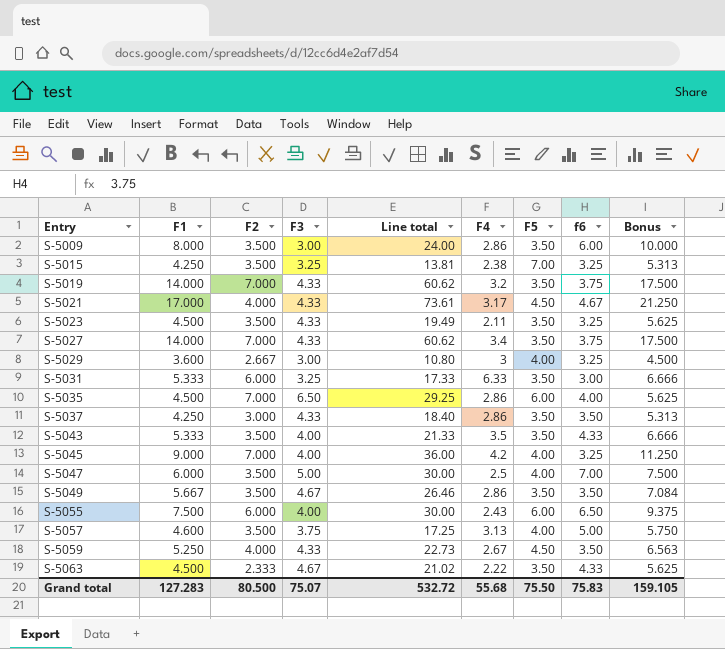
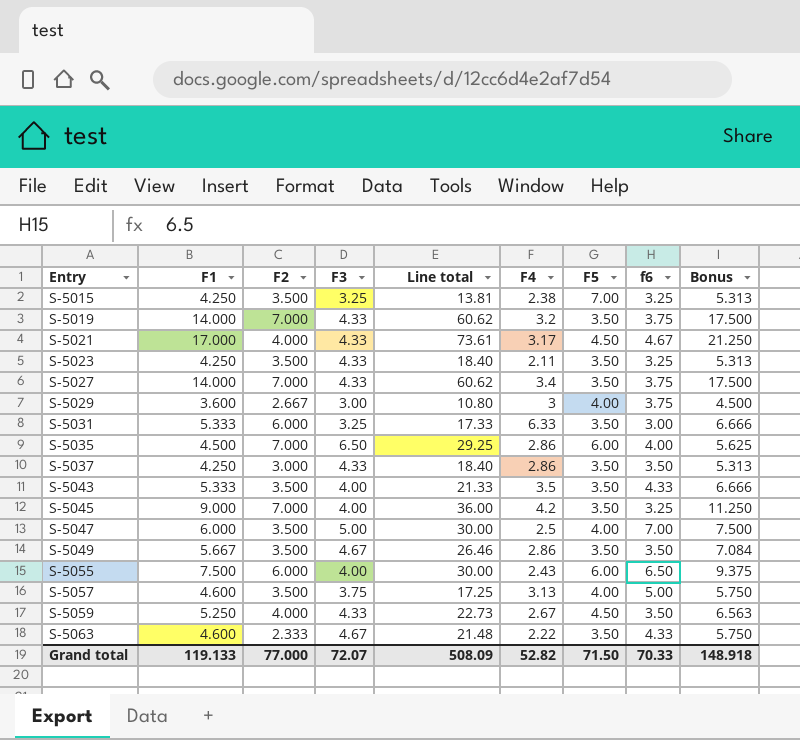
row S-5009: 8.000 | 3.500 | 3.00 | 24.00 | 2.86 | 3.50 | 6.00 | 10.000 -> none
S-5023 | F1: 4.500 -> 4.250
S-5023 | Line total: 19.49 -> 18.40
S-5023 | Bonus: 5.625 -> 5.313
S-5029 | f6: 3.25 -> 3.75
S-5045 | F5: 4.00 -> 3.50
S-5063 | F1: 4.500 -> 4.600
S-5063 | Line total: 21.02 -> 21.48
S-5063 | Bonus: 5.625 -> 5.750
Grand total | F1: 127.283 -> 119.133
Grand total | F2: 80.500 -> 77.000
Grand total | F3: 75.07 -> 72.07
Grand total | Line total: 532.72 -> 508.09
Grand total | F4: 55.68 -> 52.82
Grand total | F5: 75.50 -> 71.50
Grand total | f6: 75.83 -> 70.33
Grand total | Bonus: 159.105 -> 148.918

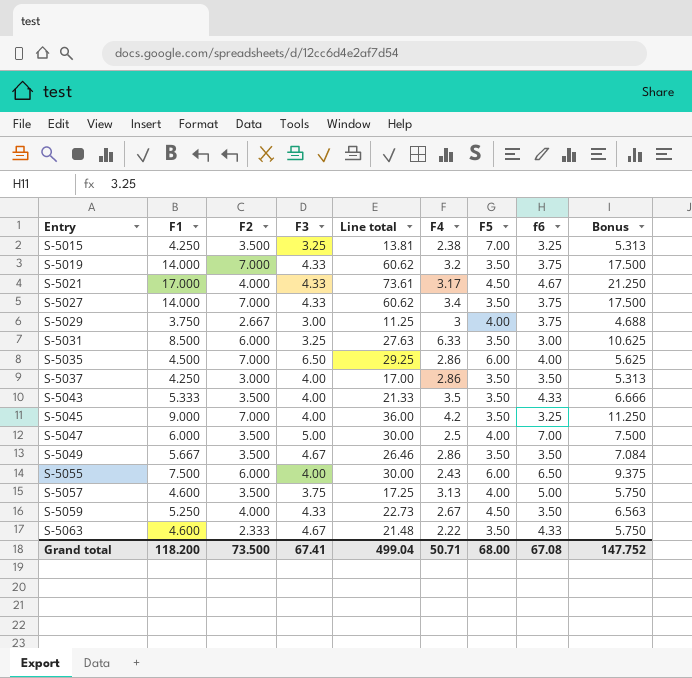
row S-5023: 4.250 | 3.500 | 4.33 | 18.40 | 2.11 | 3.50 | 3.25 | 5.313 -> none
S-5029 | F1: 3.600 -> 3.750
S-5029 | Line total: 10.80 -> 11.25
S-5029 | Bonus: 4.500 -> 4.688
S-5031 | F1: 5.333 -> 8.500
S-5031 | Line total: 17.33 -> 27.63
S-5031 | Bonus: 6.666 -> 10.625
S-5037 | F3: 4.33 -> 4.00
S-5037 | Line total: 18.40 -> 17.00
Grand total | F1: 119.133 -> 118.200
Grand total | F2: 77.000 -> 73.500
Grand total | F3: 72.07 -> 67.41
Grand total | Line total: 508.09 -> 499.04
Grand total | F4: 52.82 -> 50.71
Grand total | F5: 71.50 -> 68.00
Grand total | f6: 70.33 -> 67.08
Grand total | Bonus: 148.918 -> 147.752

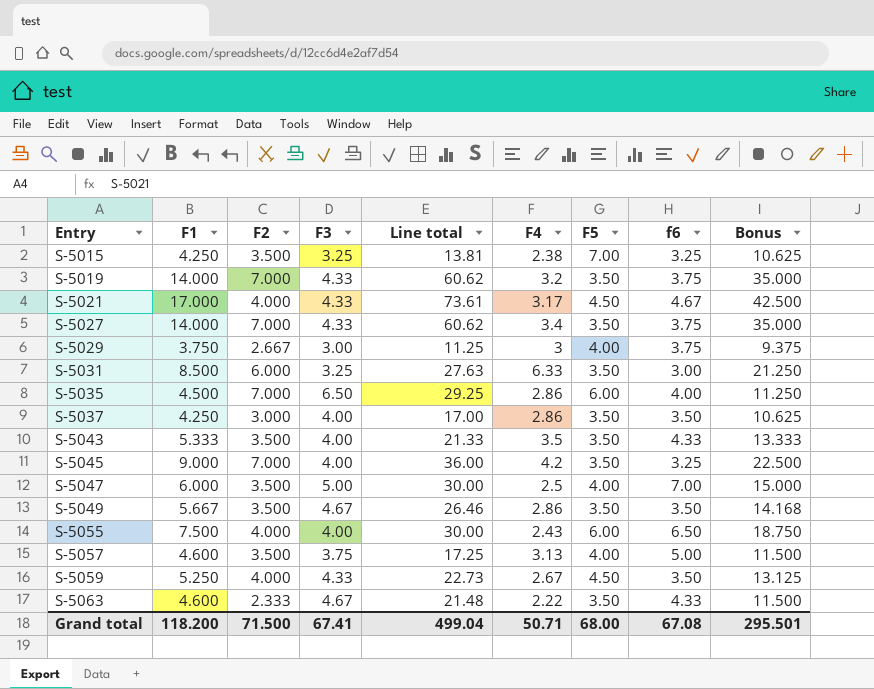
column Bonus | formula: [F1] * 1.25 -> [F1] * 2.5
S-5055 | F2: 6.000 -> 4.000
Grand total | F2: 73.500 -> 71.500
Grand total | Bonus: 147.752 -> 295.501

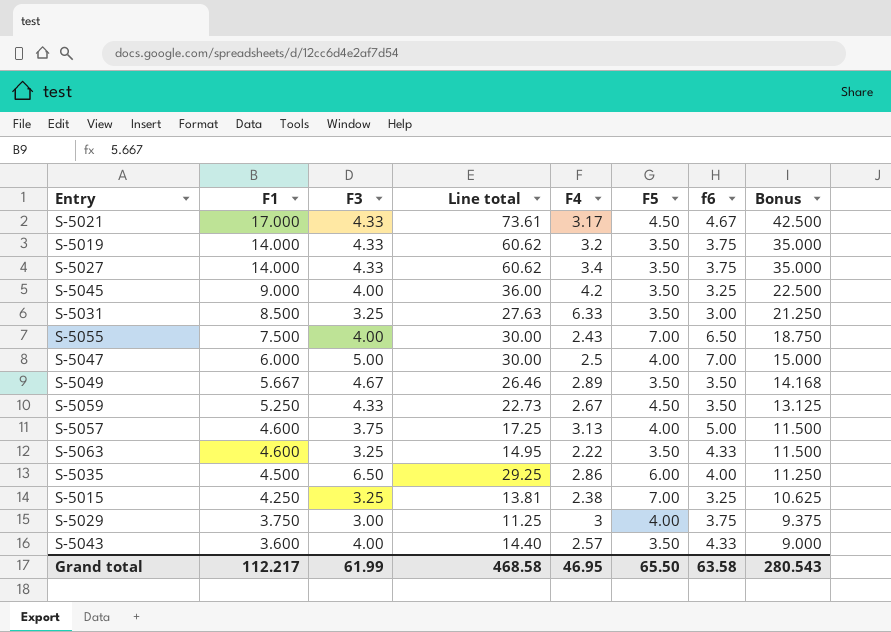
row order: Entry ascending -> F1 descending
column F2 | position: 3 -> none
row S-5037: 4.250 | 3.000 | 4.00 | 17.00 | 2.86 | 3.50 | 3.50 | 10.625 -> none
S-5055 | F5: 6.00 -> 7.00
S-5049 | F4: 2.86 -> 2.89
S-5063 | F3: 4.67 -> 3.25
S-5063 | Line total: 21.48 -> 14.95
S-5043 | F1: 5.333 -> 3.600
S-5043 | Line total: 21.33 -> 14.40
S-5043 | F4: 3.5 -> 2.57
S-5043 | Bonus: 13.333 -> 9.000
Grand total | F1: 118.200 -> 112.217
Grand total | F3: 67.41 -> 61.99
Grand total | Line total: 499.04 -> 468.58
Grand total | F4: 50.71 -> 46.95
Grand total | F5: 68.00 -> 65.50
Grand total | f6: 67.08 -> 63.58
Grand total | Bonus: 295.501 -> 280.543

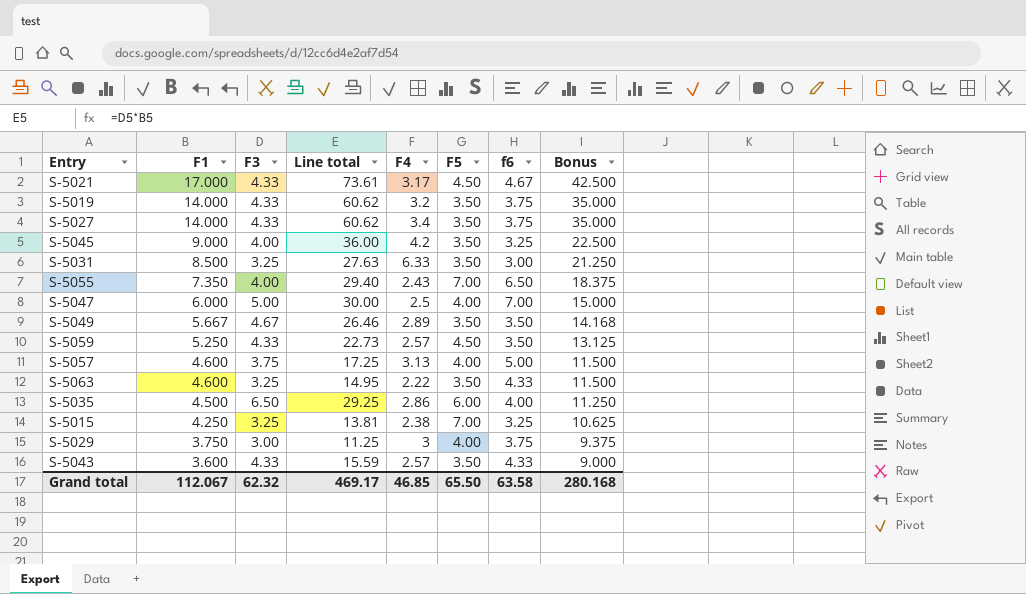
S-5055 | F1: 7.500 -> 7.350
S-5055 | Line total: 30.00 -> 29.40
S-5055 | Bonus: 18.750 -> 18.375
S-5059 | F4: 2.67 -> 2.57
S-5043 | F3: 4.00 -> 4.33
S-5043 | Line total: 14.40 -> 15.59
Grand total | F1: 112.217 -> 112.067
Grand total | F3: 61.99 -> 62.32
Grand total | Line total: 468.58 -> 469.17
Grand total | F4: 46.95 -> 46.85
Grand total | Bonus: 280.543 -> 280.168

